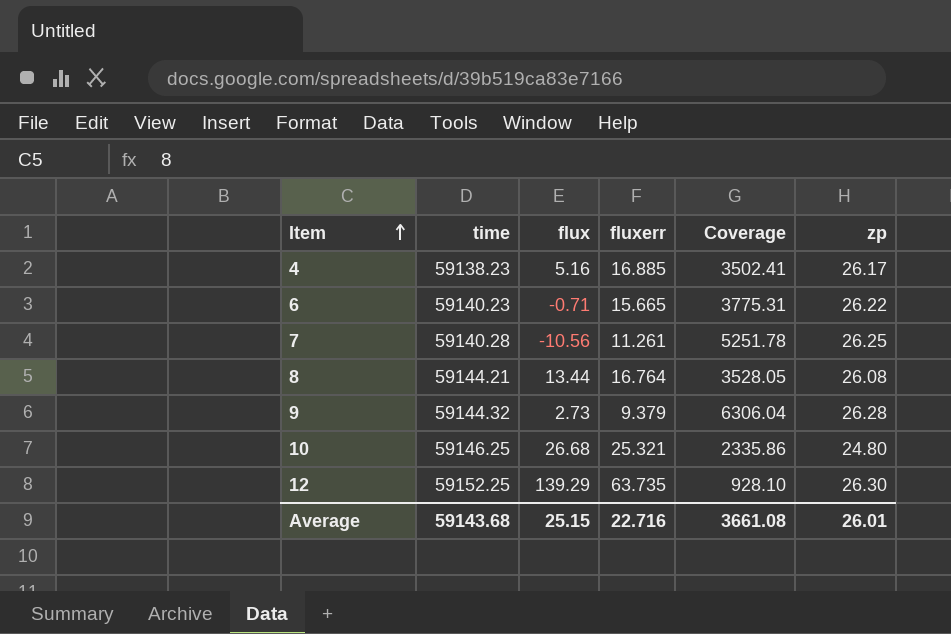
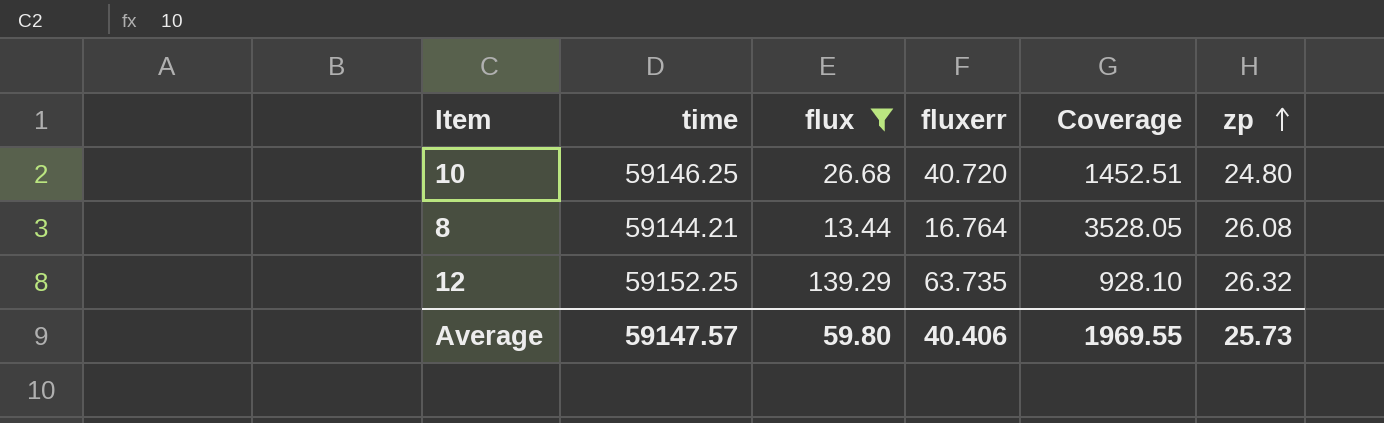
filter: none -> flux >= 13.44
row order: Item ascending -> zp ascending
10 | fluxerr: 25.321 -> 40.720
10 | Coverage: 2335.86 -> 1452.51
12 | zp: 26.30 -> 26.32
Average | time: 59143.68 -> 59147.57
Average | flux: 25.15 -> 59.80
Average | fluxerr: 22.716 -> 40.406
Average | Coverage: 3661.08 -> 1969.55
Average | zp: 26.01 -> 25.73

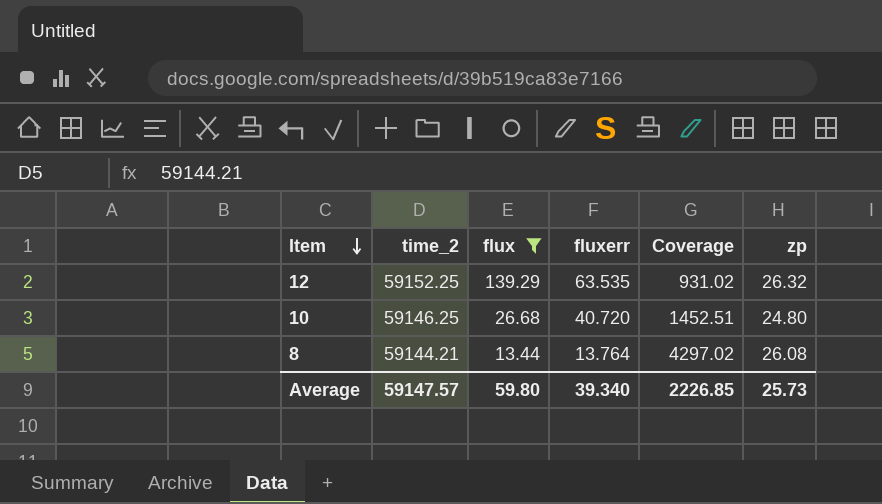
row order: zp ascending -> Item descending
column name: time -> time_2
12 | fluxerr: 63.735 -> 63.535
12 | Coverage: 928.10 -> 931.02
8 | fluxerr: 16.764 -> 13.764
8 | Coverage: 3528.05 -> 4297.02
Average | fluxerr: 40.406 -> 39.340
Average | Coverage: 1969.55 -> 2226.85

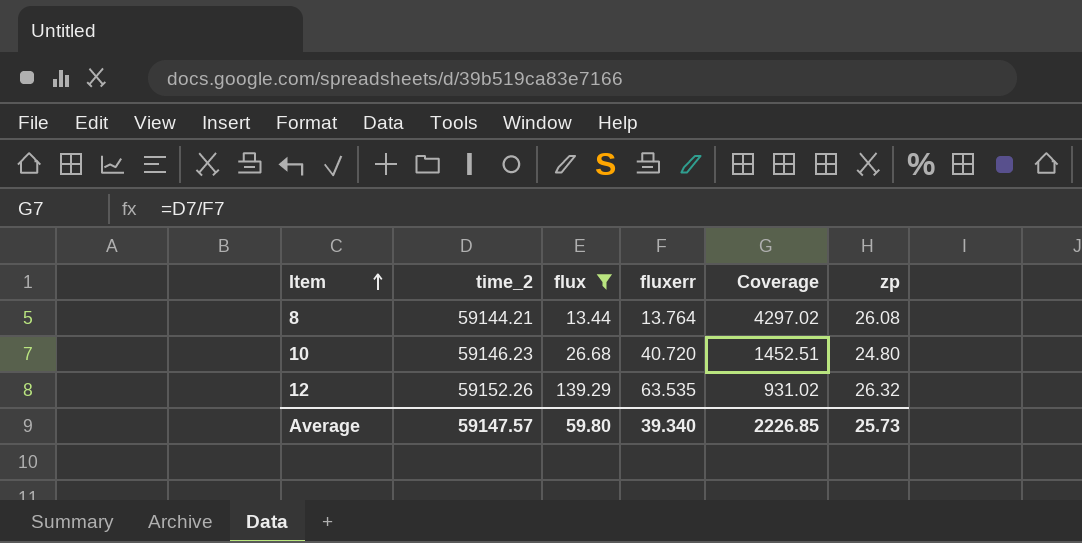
row order: Item descending -> Item ascending
10 | time_2: 59146.25 -> 59146.23
12 | time_2: 59152.25 -> 59152.26

